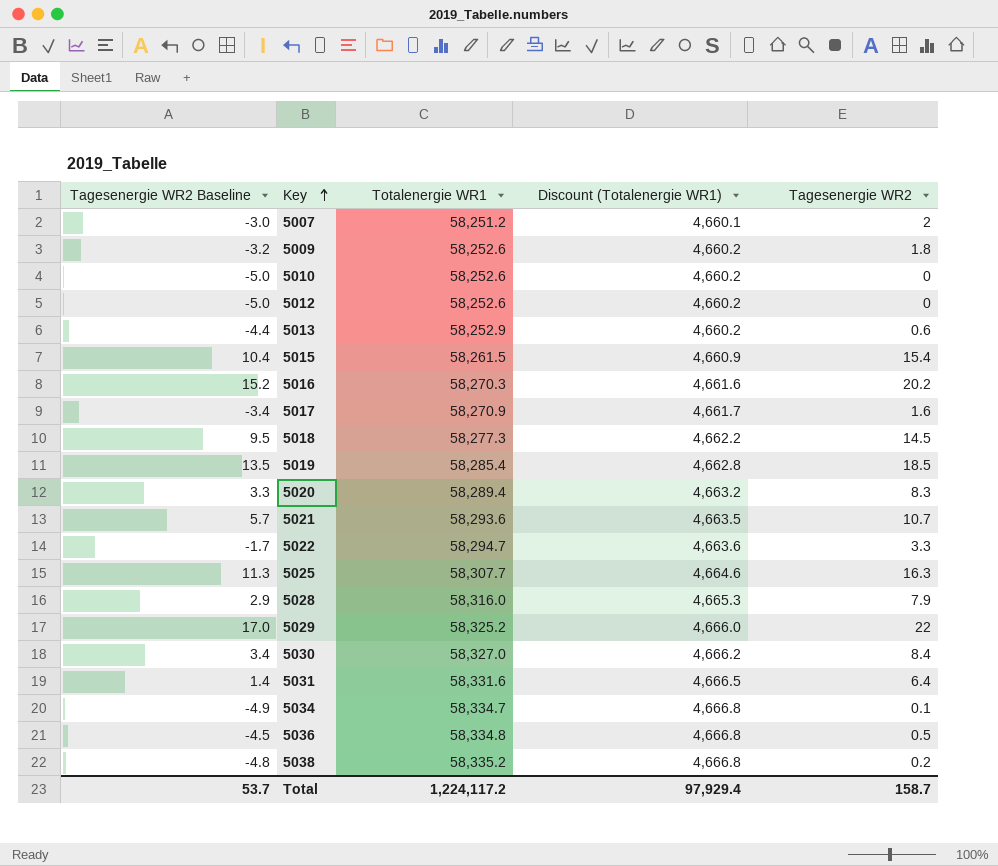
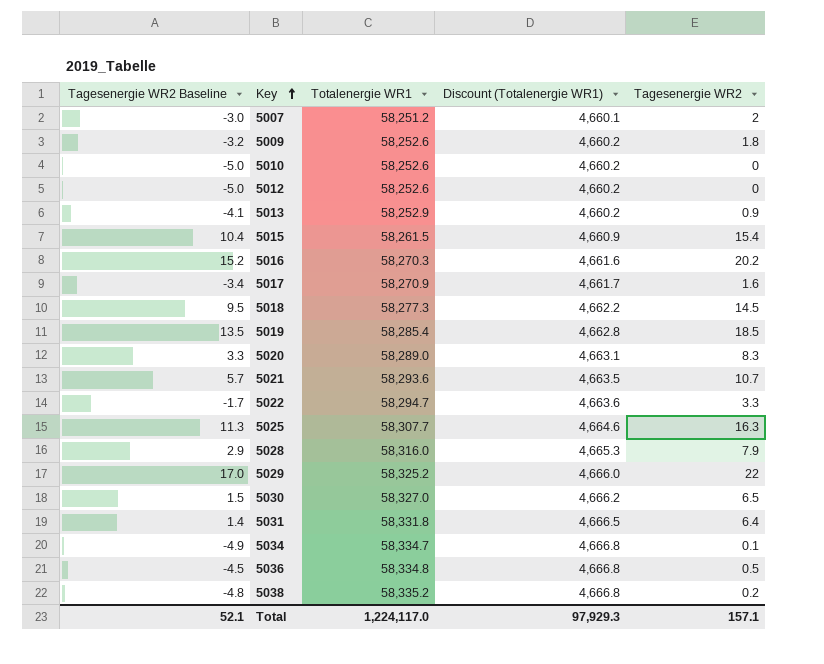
5013 | Tagesenergie WR2 Baseline: -4.4 -> -4.1
5013 | Tagesenergie WR2: 0.6 -> 0.9
5020 | Totalenergie WR1: 58,289.4 -> 58,289.0
5020 | Discount (Totalenergie WR1): 4,663.2 -> 4,663.1
5030 | Tagesenergie WR2 Baseline: 3.4 -> 1.5
5030 | Tagesenergie WR2: 8.4 -> 6.5
5031 | Totalenergie WR1: 58,331.6 -> 58,331.8
Total | Tagesenergie WR2 Baseline: 53.7 -> 52.1
Total | Totalenergie WR1: 1,224,117.2 -> 1,224,117.0
Total | Discount (Totalenergie WR1): 97,929.4 -> 97,929.3
Total | Tagesenergie WR2: 158.7 -> 157.1

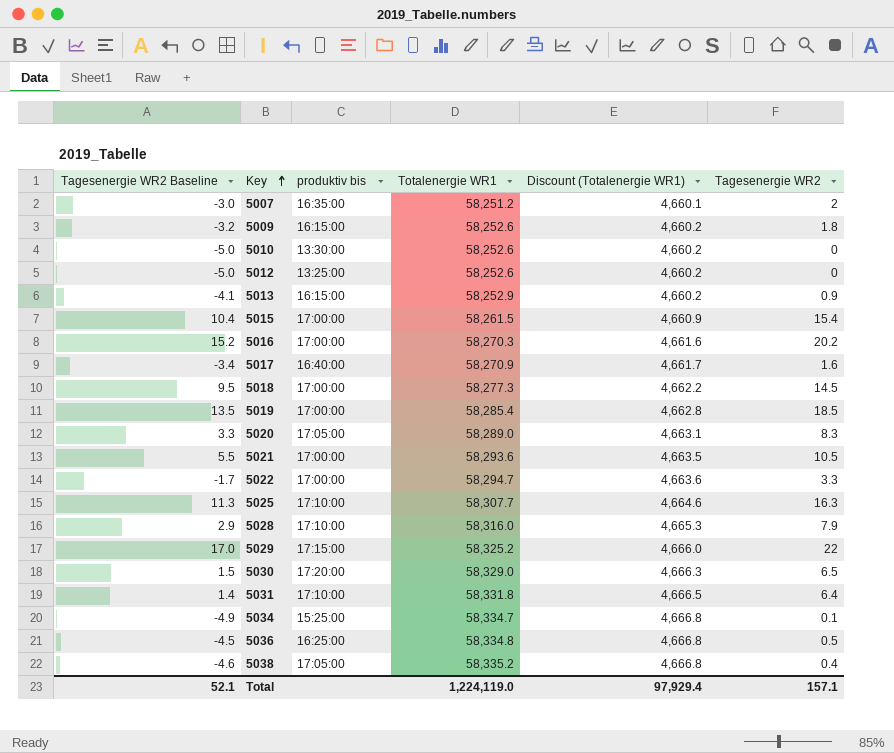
column produktiv bis | position: none -> 3
5021 | Tagesenergie WR2 Baseline: 5.7 -> 5.5
5021 | Tagesenergie WR2: 10.7 -> 10.5
5030 | Totalenergie WR1: 58,327.0 -> 58,329.0
5030 | Discount (Totalenergie WR1): 4,666.2 -> 4,666.3
5038 | Tagesenergie WR2 Baseline: -4.8 -> -4.6
5038 | Tagesenergie WR2: 0.2 -> 0.4
Total | Totalenergie WR1: 1,224,117.0 -> 1,224,119.0
Total | Discount (Totalenergie WR1): 97,929.3 -> 97,929.4

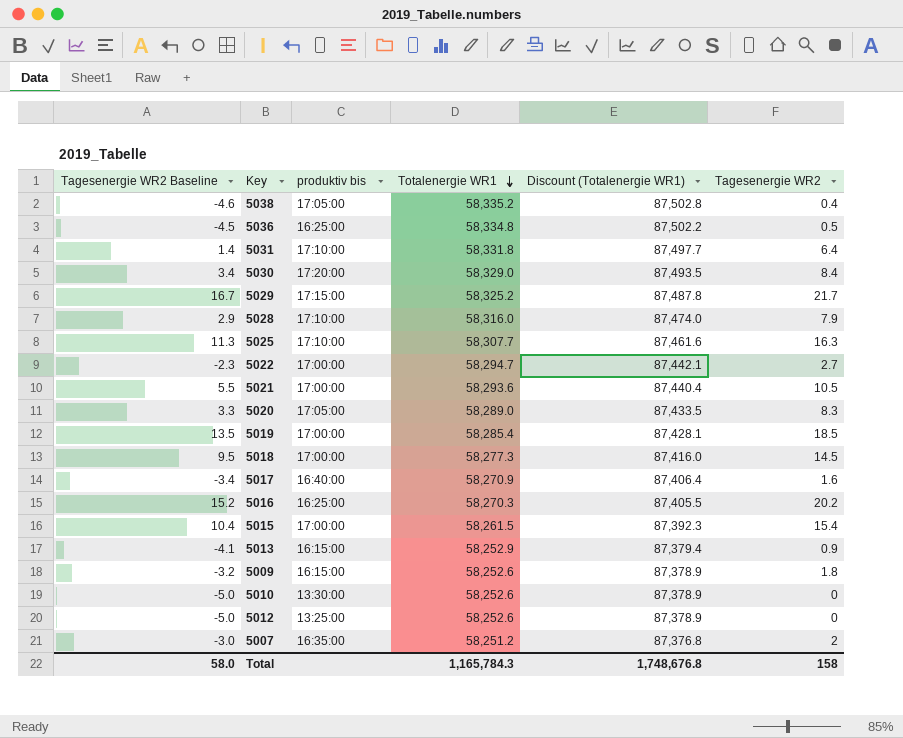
row order: Key ascending -> Totalenergie WR1 descending
column Discount (Totalenergie WR1) | formula: [Totalenergie WR1] * 0.08 -> [Totalenergie WR1] * 1.5
row 5034: -4.9 | 15:25:00 | 58,334.7 | 4,666.8 | 0.1 -> none
5030 | Tagesenergie WR2 Baseline: 1.5 -> 3.4
5030 | Tagesenergie WR2: 6.5 -> 8.4
5029 | Tagesenergie WR2 Baseline: 17.0 -> 16.7
5029 | Tagesenergie WR2: 22 -> 21.7
5022 | Tagesenergie WR2 Baseline: -1.7 -> -2.3
5022 | Tagesenergie WR2: 3.3 -> 2.7
5016 | produktiv bis: 17:00:00 -> 16:25:00
Total | Tagesenergie WR2 Baseline: 52.1 -> 58.0
Total | Totalenergie WR1: 1,224,119.0 -> 1,165,784.3
Total | Discount (Totalenergie WR1): 97,929.4 -> 1,748,676.8
Total | Tagesenergie WR2: 157.1 -> 158

